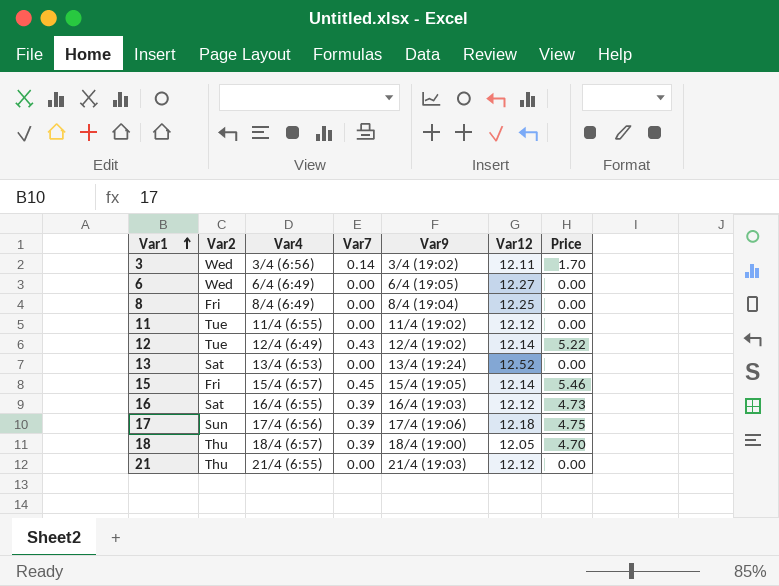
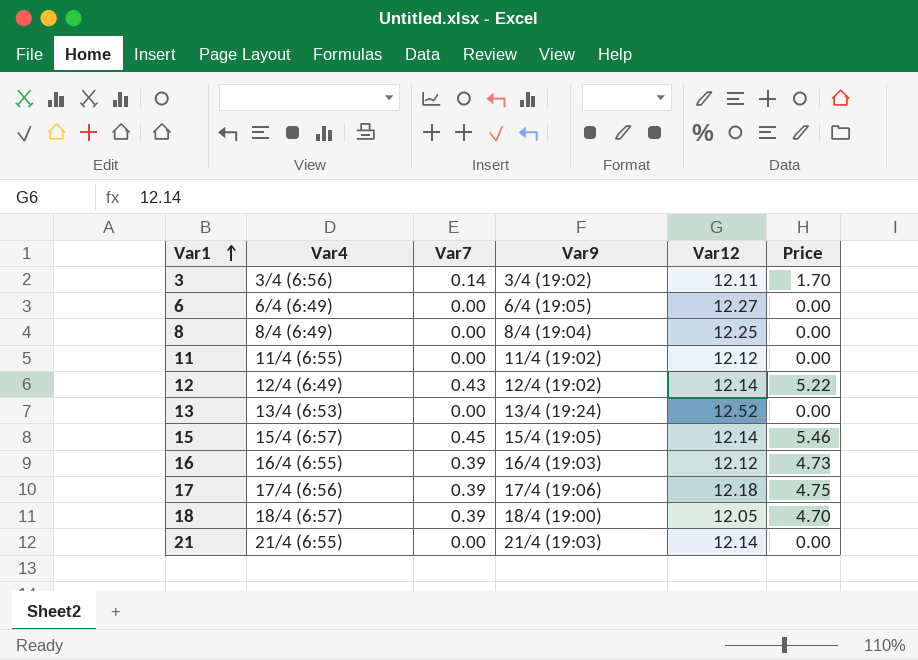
column Var2 | position: 2 -> none
21 | Var12: 12.12 -> 12.14

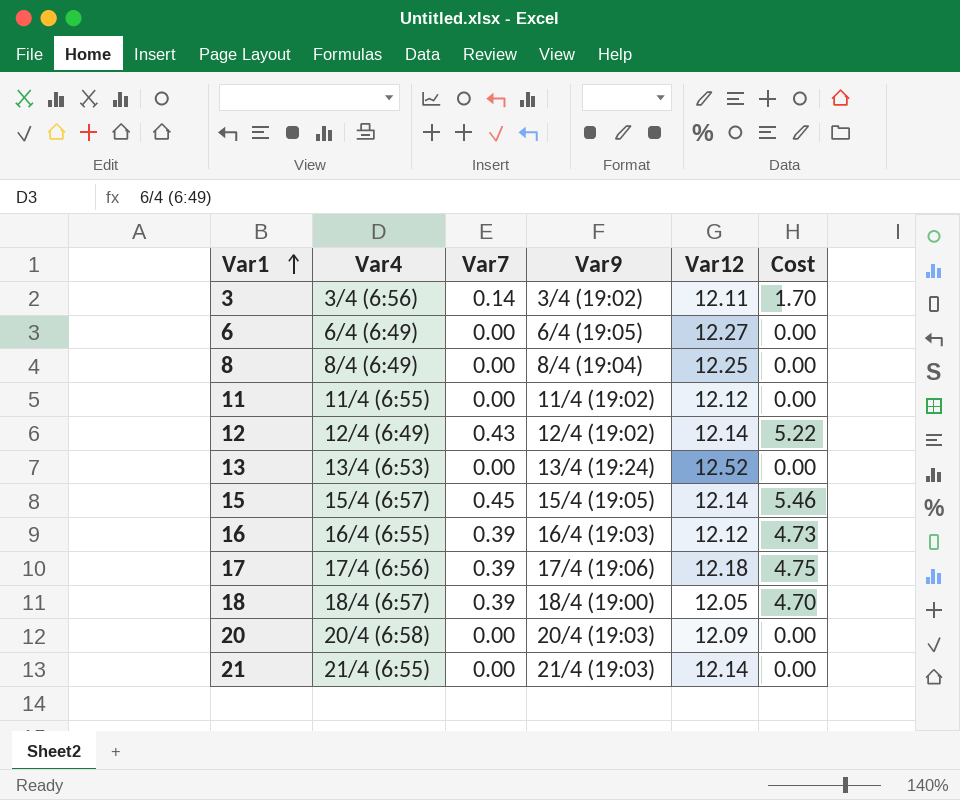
column name: Price -> Cost
row 20: none -> 20/4 (6:58) | 0.00 | 20/4 (19:03) | 12.09 | 0.00

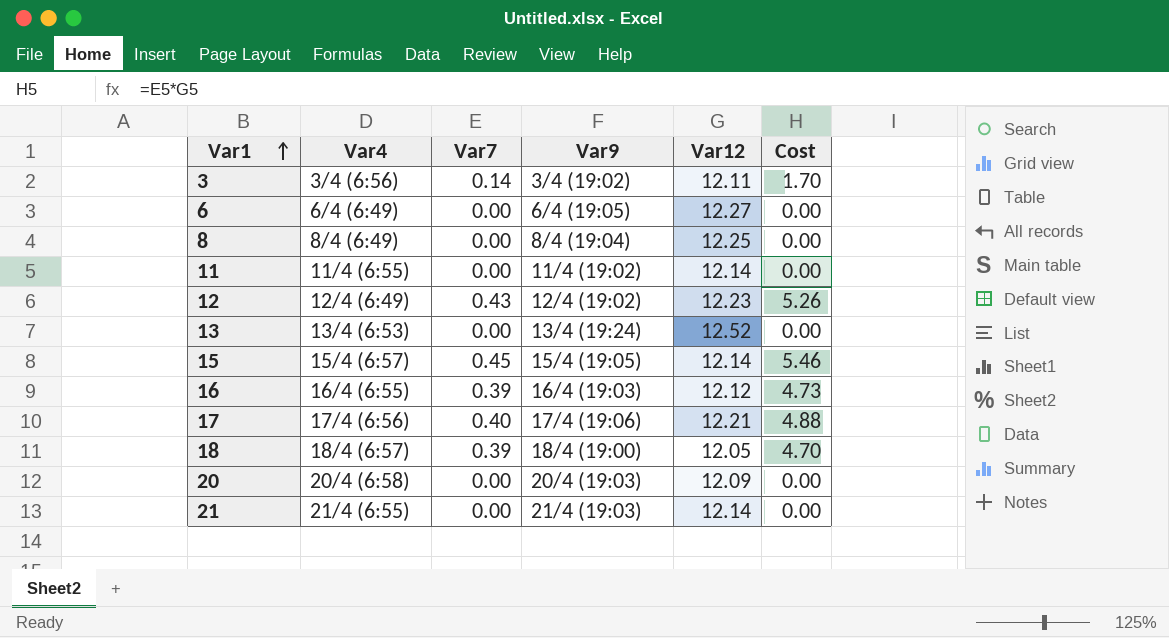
11 | Var12: 12.12 -> 12.14
12 | Var12: 12.14 -> 12.23
12 | Cost: 5.22 -> 5.26
17 | Var7: 0.39 -> 0.40
17 | Var12: 12.18 -> 12.21
17 | Cost: 4.75 -> 4.88

